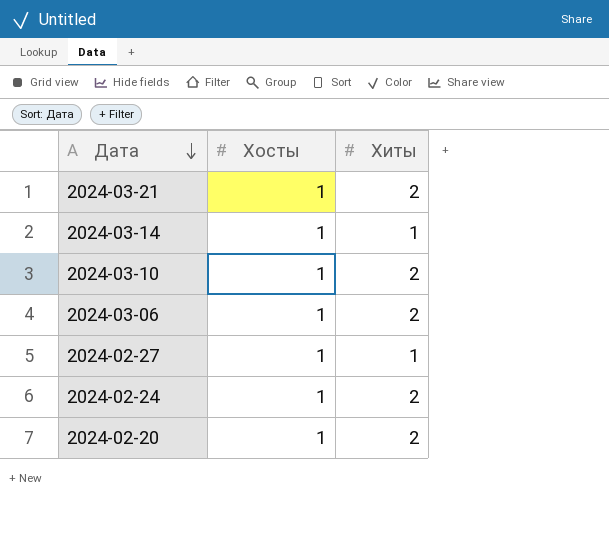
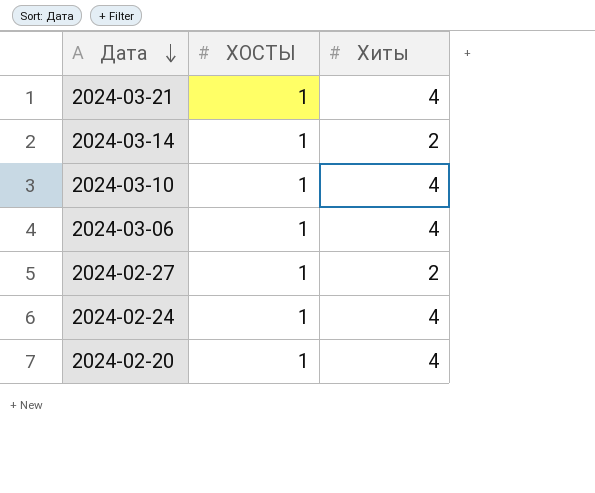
column name: Хосты -> ХОСТЫ
2024-03-21 | Хиты: 2 -> 4
2024-03-14 | Хиты: 1 -> 2
2024-03-10 | Хиты: 2 -> 4
2024-03-06 | Хиты: 2 -> 4
2024-02-27 | Хиты: 1 -> 2
2024-02-24 | Хиты: 2 -> 4
2024-02-20 | Хиты: 2 -> 4

